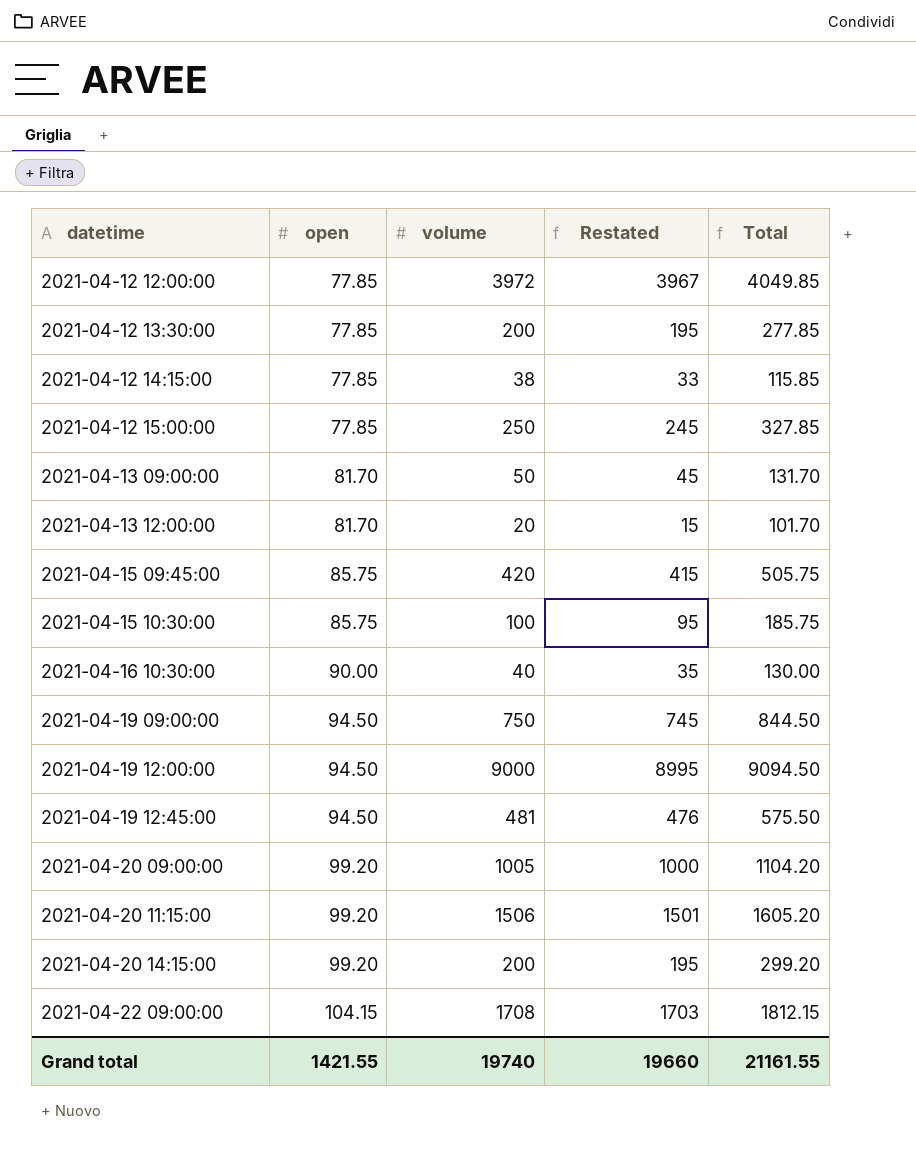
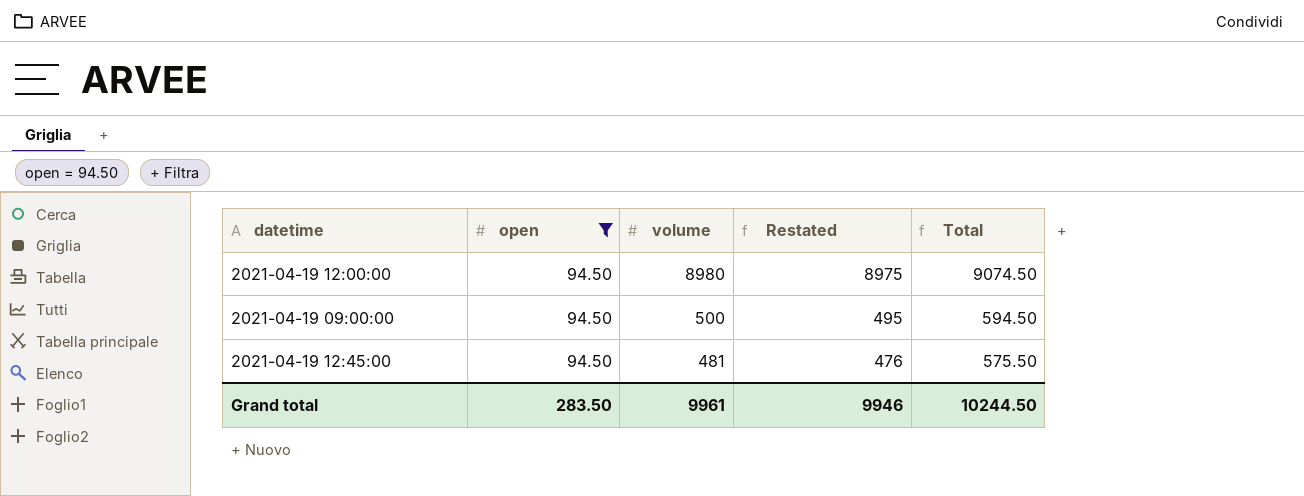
filter: none -> open = 94.50
row order: datetime ascending -> volume descending
2021-04-19 12:00:00 | volume: 9000 -> 8980
2021-04-19 12:00:00 | Restated: 8995 -> 8975
2021-04-19 12:00:00 | Total: 9094.50 -> 9074.50
2021-04-19 09:00:00 | volume: 750 -> 500
2021-04-19 09:00:00 | Restated: 745 -> 495
2021-04-19 09:00:00 | Total: 844.50 -> 594.50
Grand total | open: 1421.55 -> 283.50
Grand total | volume: 19740 -> 9961
Grand total | Restated: 19660 -> 9946
Grand total | Total: 21161.55 -> 10244.50

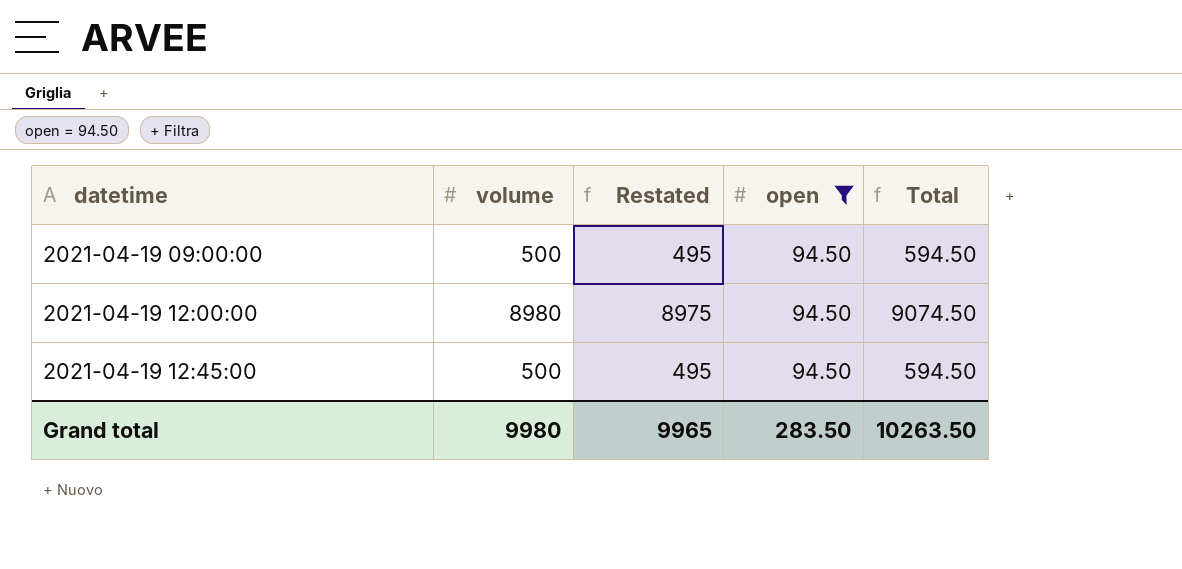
row order: volume descending -> datetime ascending
column open | position: 2 -> 4
2021-04-19 12:45:00 | volume: 481 -> 500
2021-04-19 12:45:00 | Restated: 476 -> 495
2021-04-19 12:45:00 | Total: 575.50 -> 594.50
Grand total | volume: 9961 -> 9980
Grand total | Restated: 9946 -> 9965
Grand total | Total: 10244.50 -> 10263.50

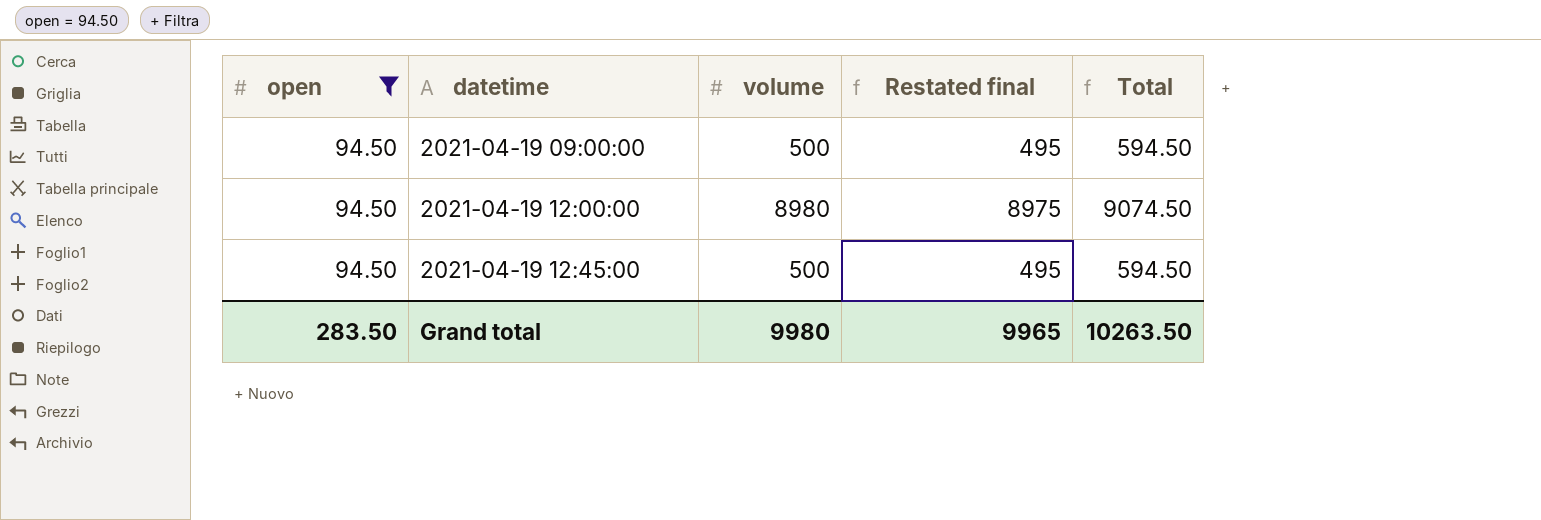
column open | position: 4 -> 1
column name: Restated -> Restated final

